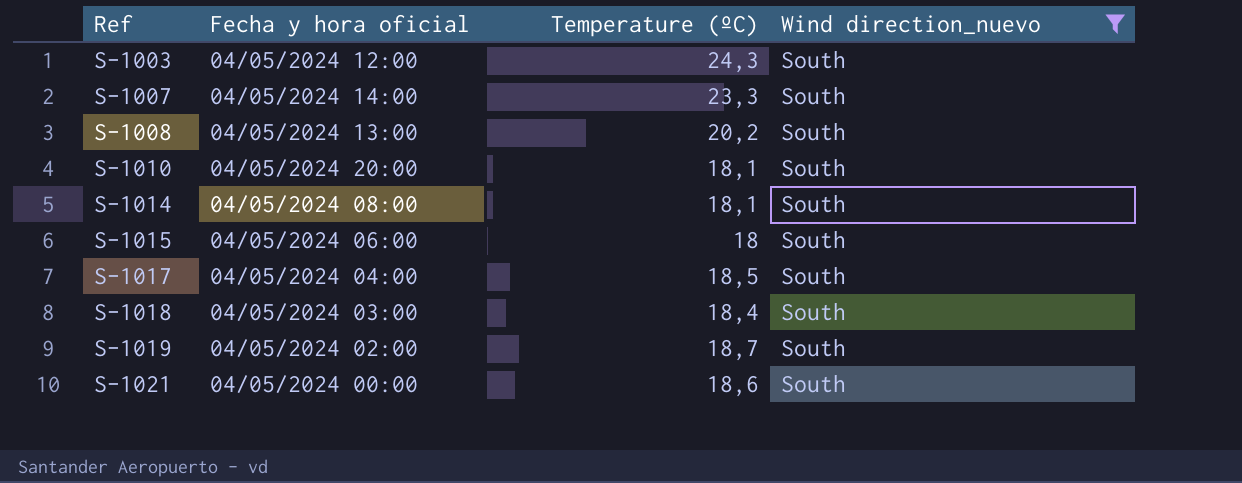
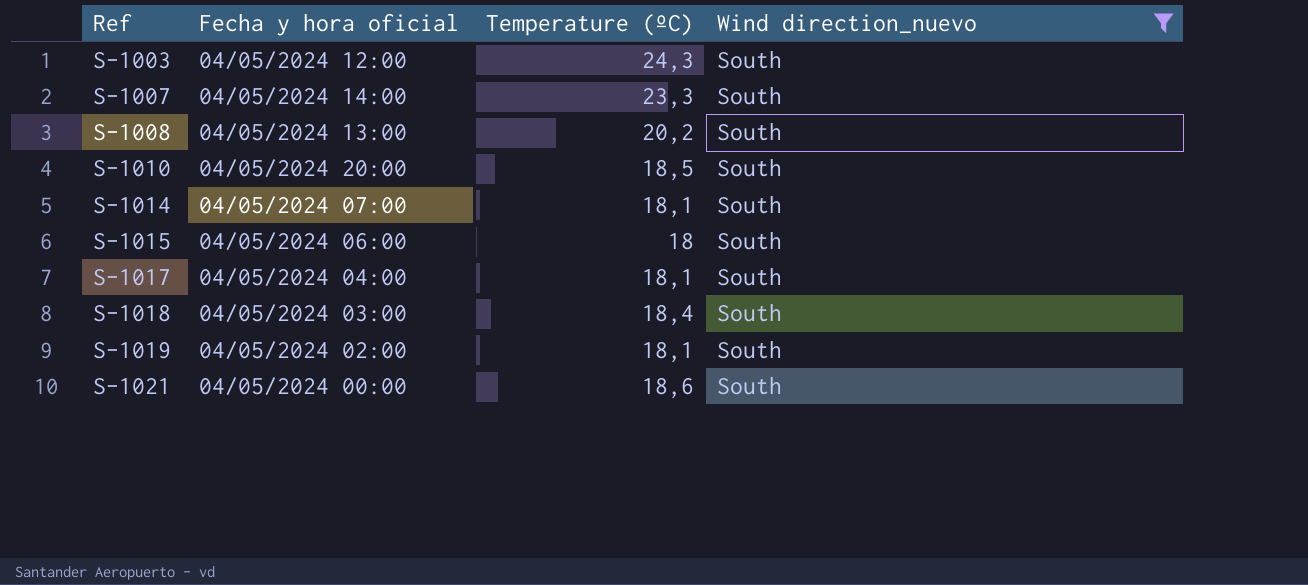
S-1010 | Temperature (ºC): 18,1 -> 18,5
S-1014 | Fecha y hora oficial: 04/05/2024 08:00 -> 04/05/2024 07:00
S-1017 | Temperature (ºC): 18,5 -> 18,1
S-1019 | Temperature (ºC): 18,7 -> 18,1

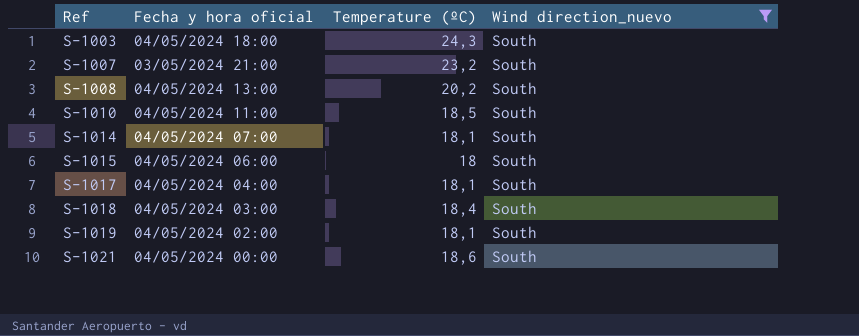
S-1003 | Fecha y hora oficial: 04/05/2024 12:00 -> 04/05/2024 18:00
S-1007 | Fecha y hora oficial: 04/05/2024 14:00 -> 03/05/2024 21:00
S-1007 | Temperature (ºC): 23,3 -> 23,2
S-1010 | Fecha y hora oficial: 04/05/2024 20:00 -> 04/05/2024 11:00

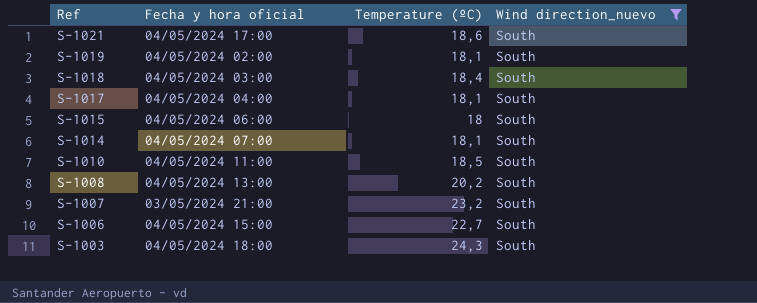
row order: Ref ascending -> Ref descending
S-1021 | Fecha y hora oficial: 04/05/2024 00:00 -> 04/05/2024 17:00
row S-1006: none -> 04/05/2024 15:00 | 22,7 | South

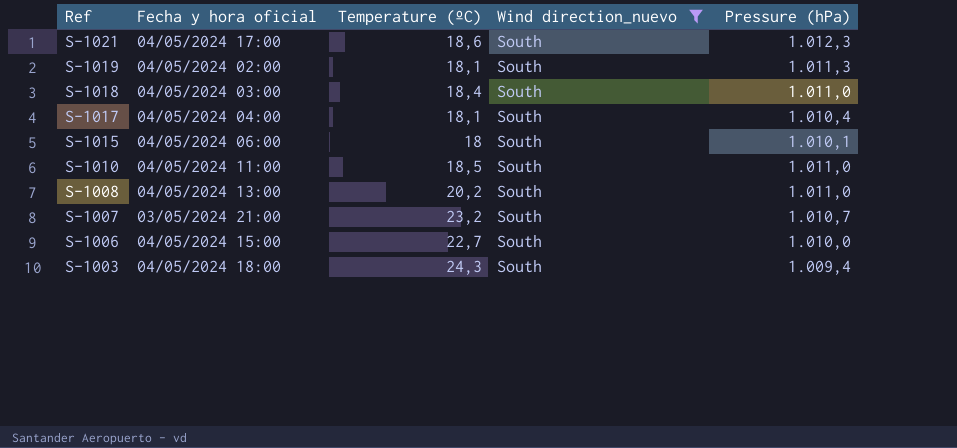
column Pressure (hPa) | position: none -> 5
row S-1014: 04/05/2024 07:00 | 18,1 | South -> none

